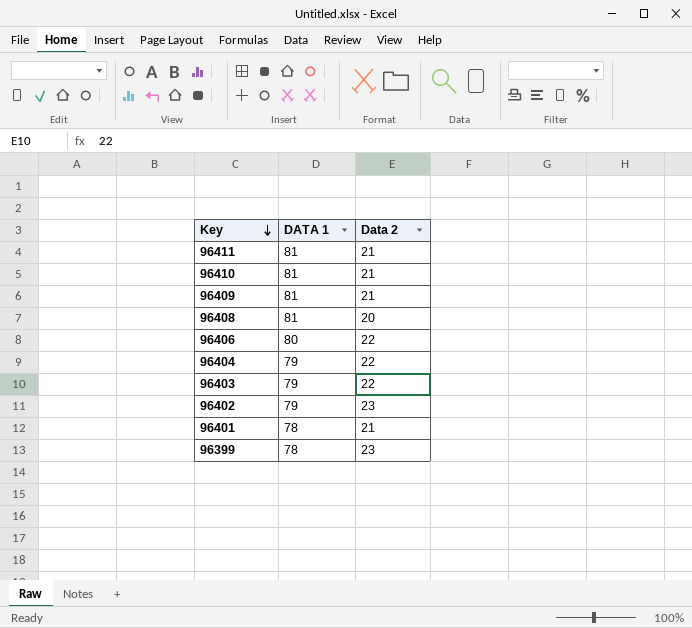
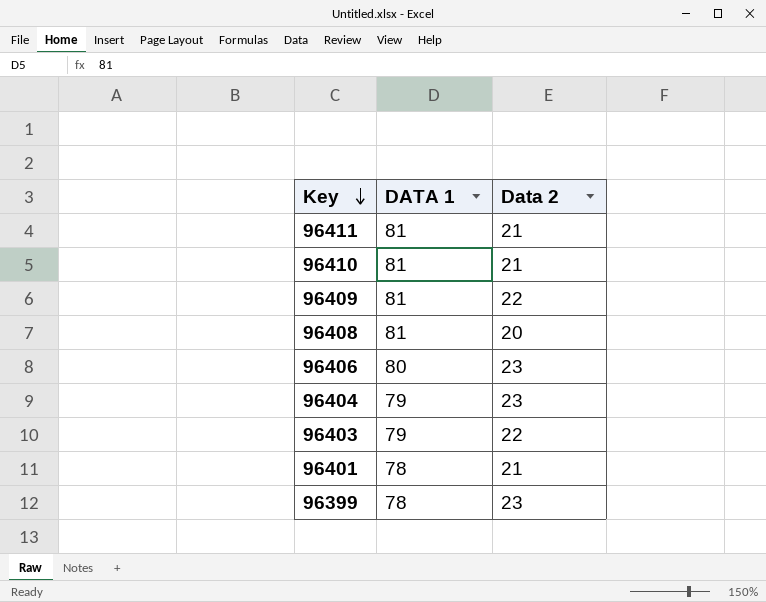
row 96402: 79 | 23 -> none
96409 | Data 2: 21 -> 22
96406 | Data 2: 22 -> 23
96404 | Data 2: 22 -> 23

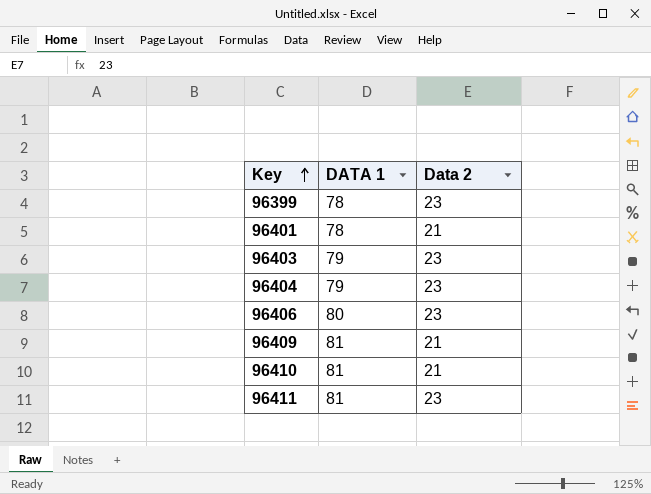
row order: Key descending -> Key ascending
row 96408: 81 | 20 -> none
96403 | Data 2: 22 -> 23
96409 | Data 2: 22 -> 21
96411 | Data 2: 21 -> 23

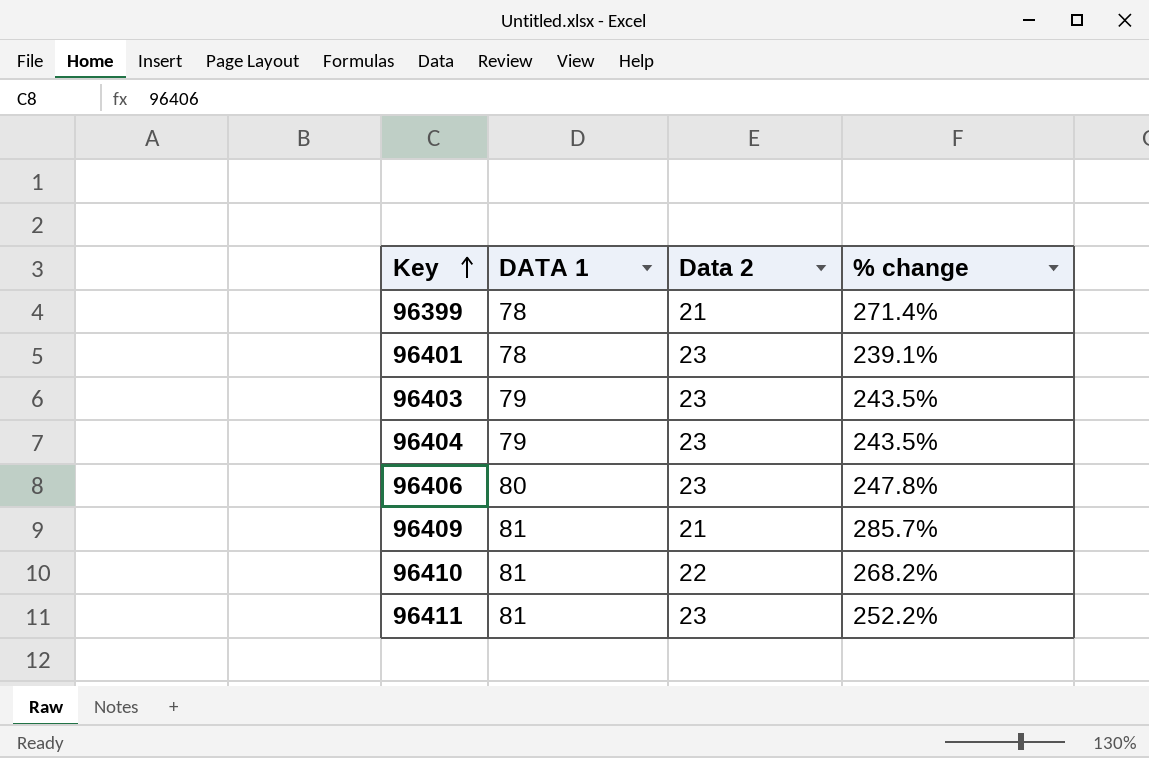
column % change | formula: none -> ([DATA 1] - [Data 2]) / [Data 2]
96399 | Data 2: 23 -> 21
96401 | Data 2: 21 -> 23
96410 | Data 2: 21 -> 22

